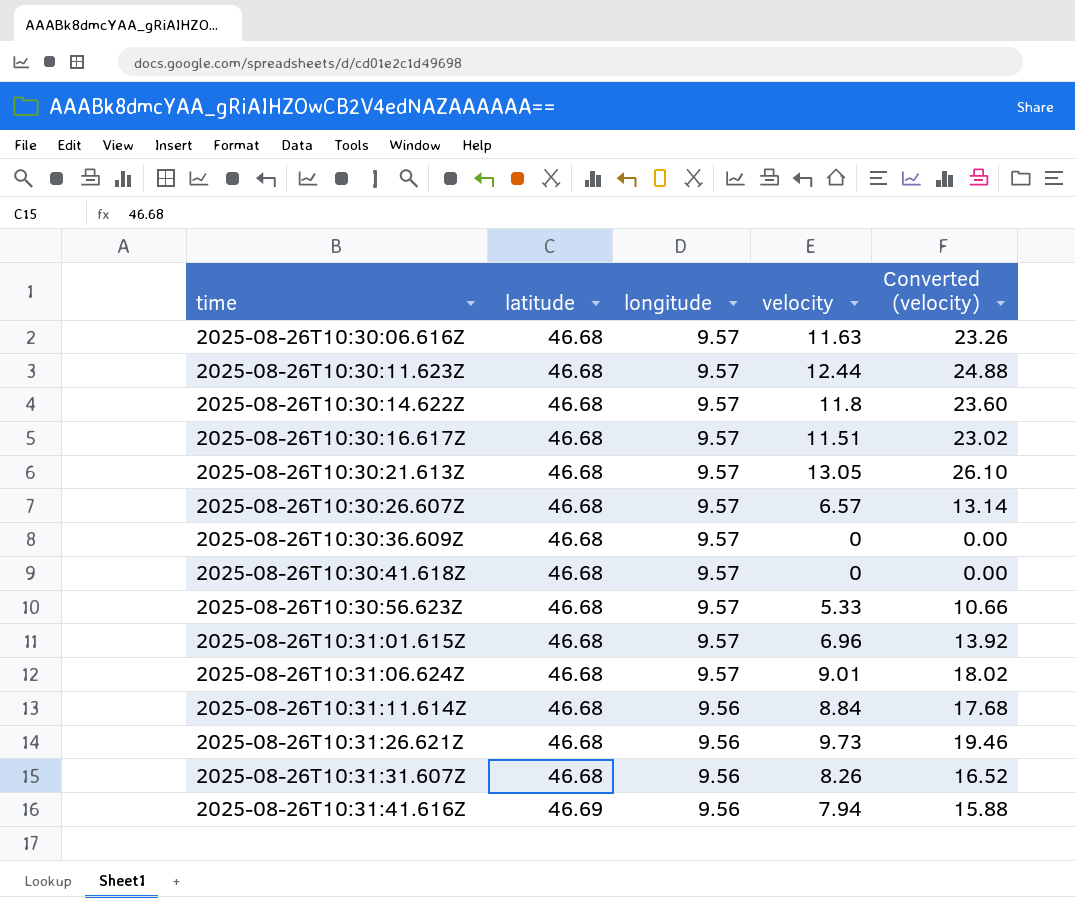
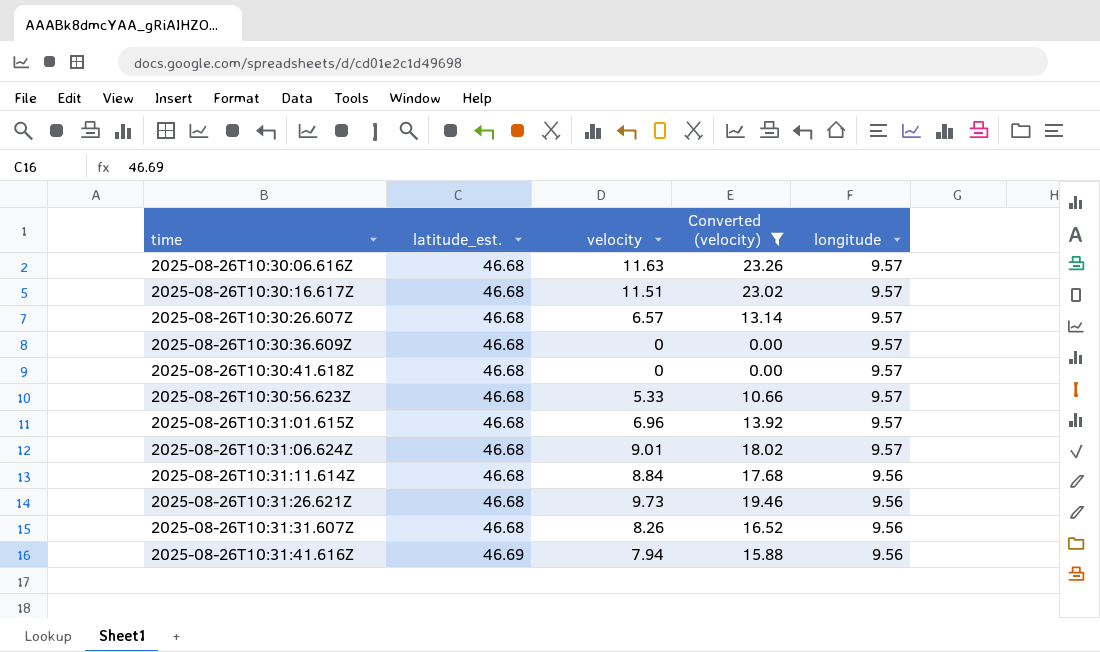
filter: none -> Converted (velocity) <= 23.26
column name: latitude -> latitude_est.
column longitude | position: 3 -> 5

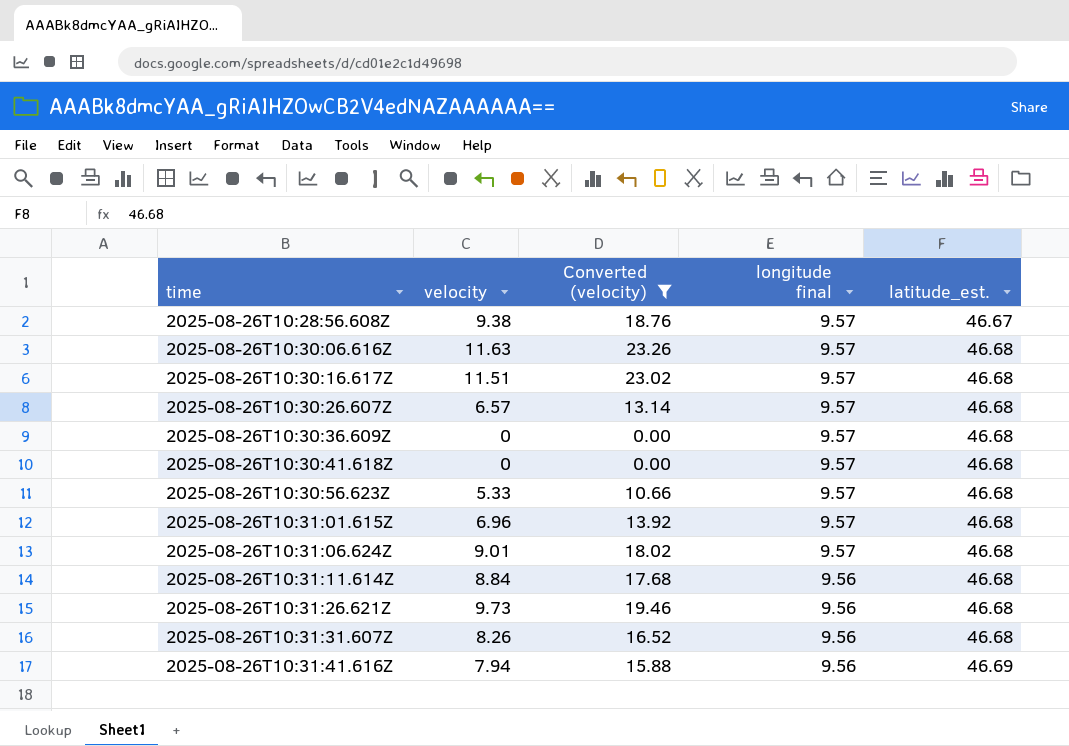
column name: longitude -> longitude final
column latitude_est. | position: 2 -> 5
row 2025-08-26T10:28:56.608Z: none -> 9.38 | 18.76 | 9.57 | 46.67

